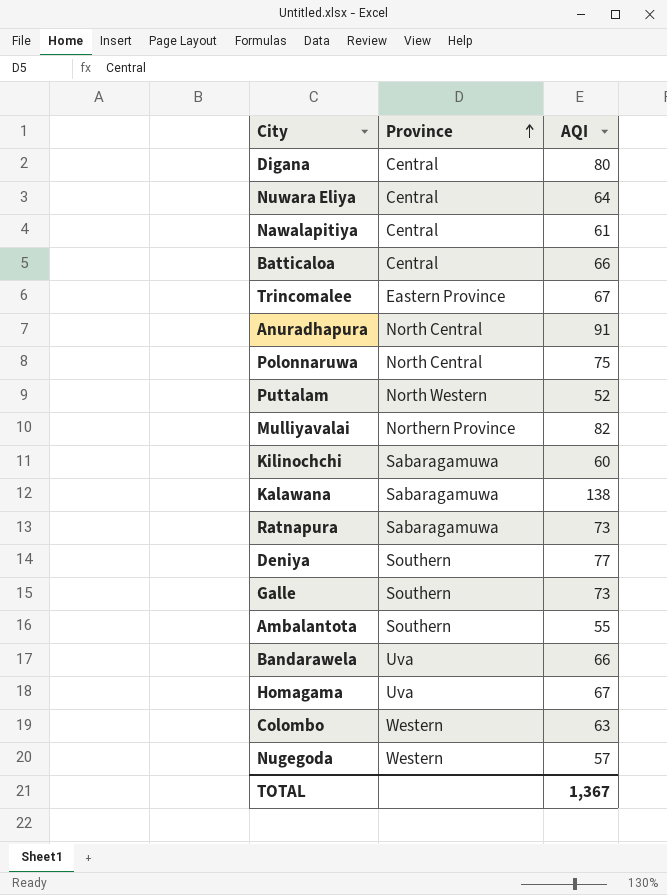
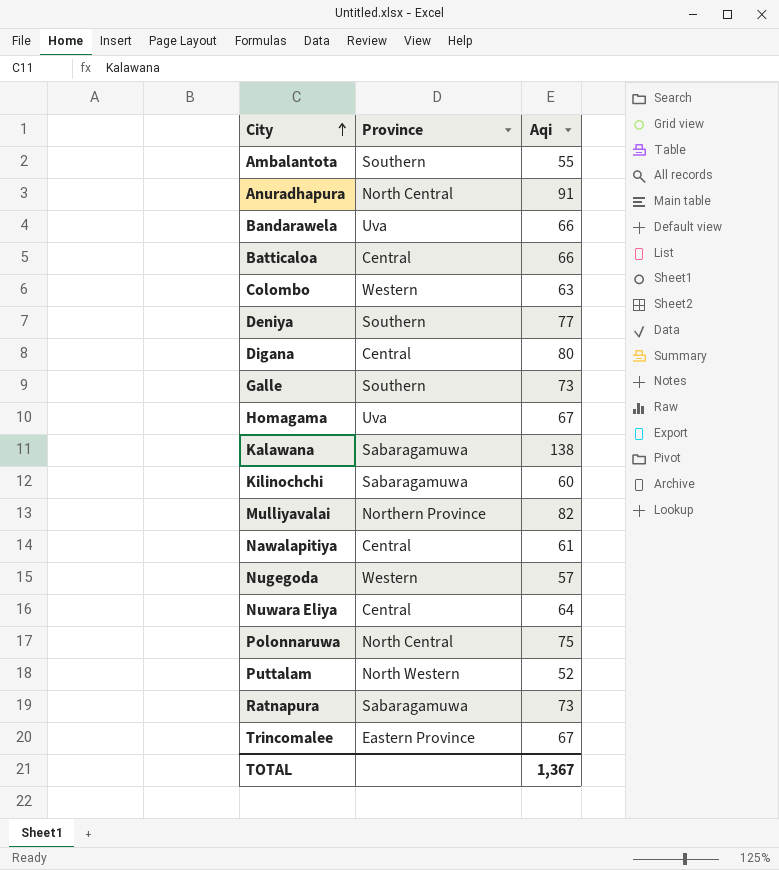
row order: Province ascending -> City ascending
column name: AQI -> Aqi

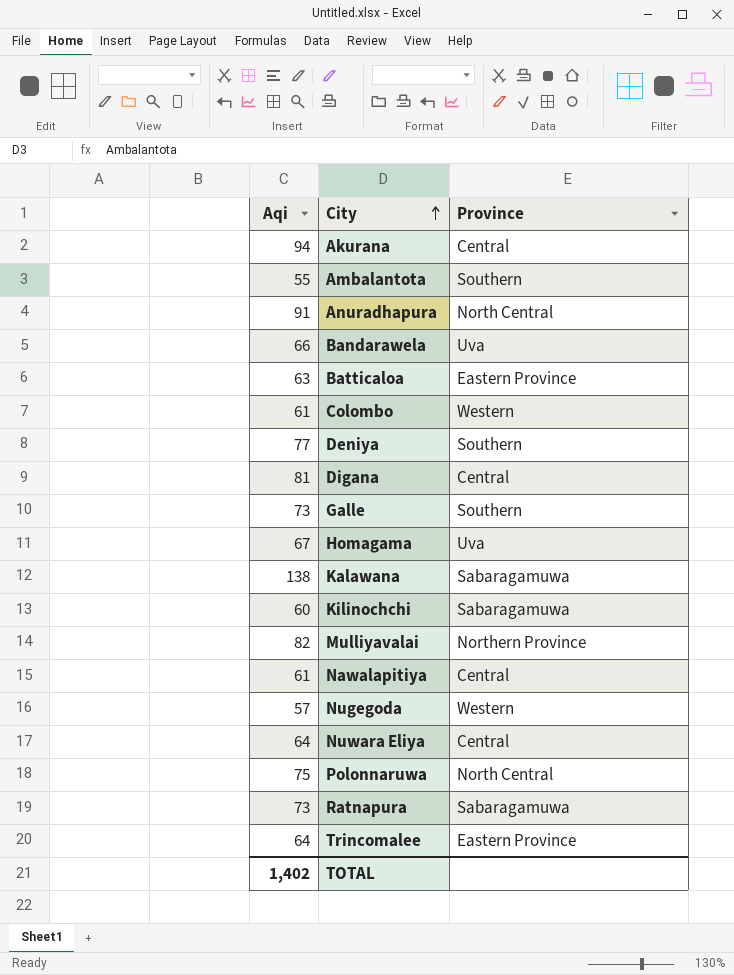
column Aqi | position: 3 -> 1
row Puttalam: North Western | 52 -> none
row Akurana: none -> 94 | Central
Batticaloa | Aqi: 66 -> 63
Batticaloa | Province: Central -> Eastern Province
Colombo | Aqi: 63 -> 61
Digana | Aqi: 80 -> 81
Trincomalee | Aqi: 67 -> 64
TOTAL | Aqi: 1,367 -> 1,402

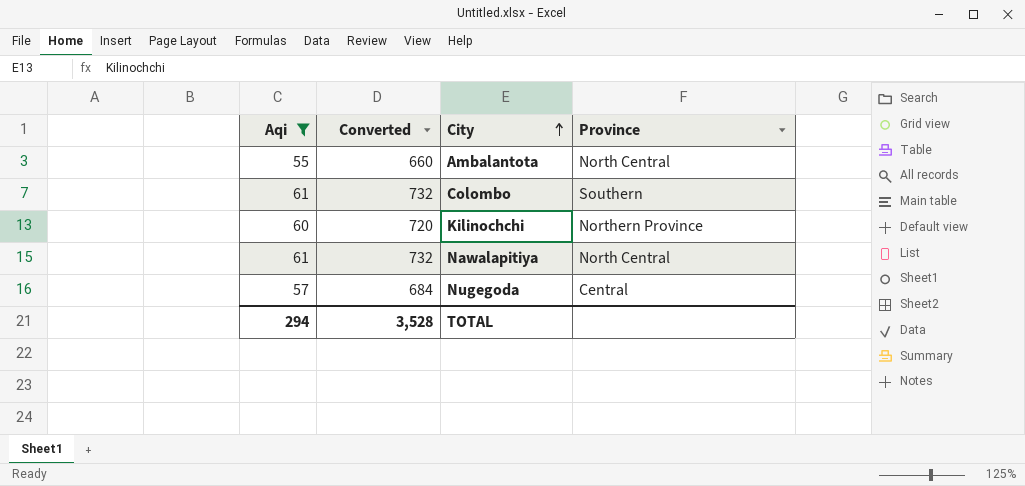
filter: none -> Aqi <= 61
column Converted | formula: none -> [Aqi] * 12
Ambalantota | Province: Southern -> North Central
Colombo | Province: Western -> Southern
Kilinochchi | Province: Sabaragamuwa -> Northern Province
Nawalapitiya | Province: Central -> North Central
Nugegoda | Province: Western -> Central
TOTAL | Aqi: 1,402 -> 294

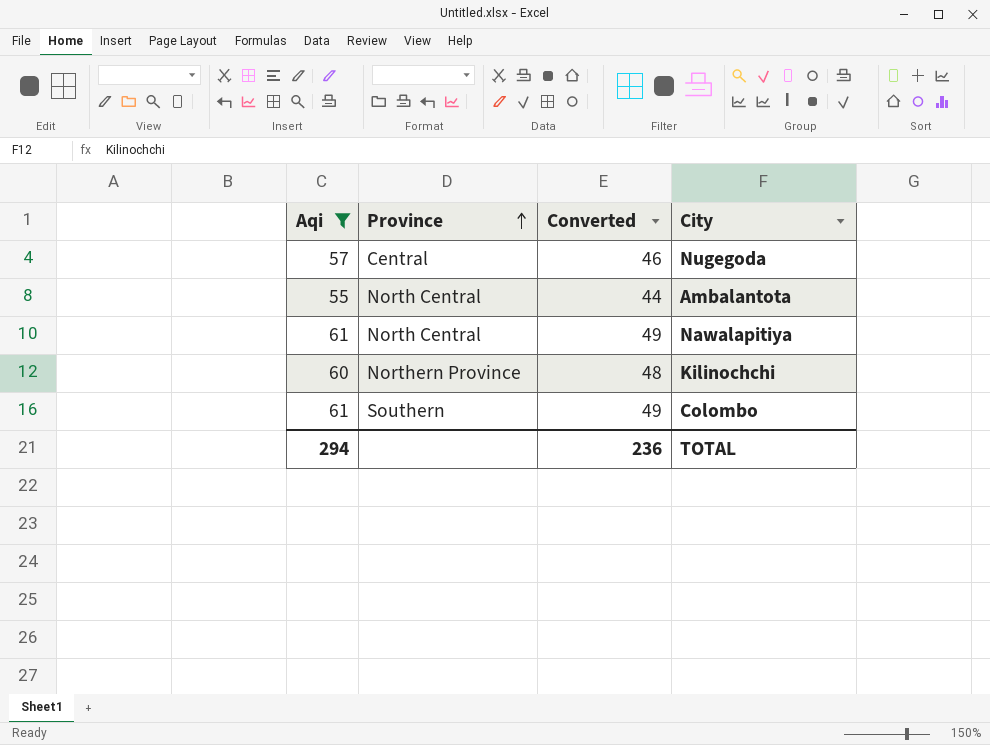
row order: City ascending -> Province ascending
column Province | position: 4 -> 2
column Converted | formula: [Aqi] * 12 -> [Aqi] * 0.8
TOTAL | Converted: 3,528 -> 236

